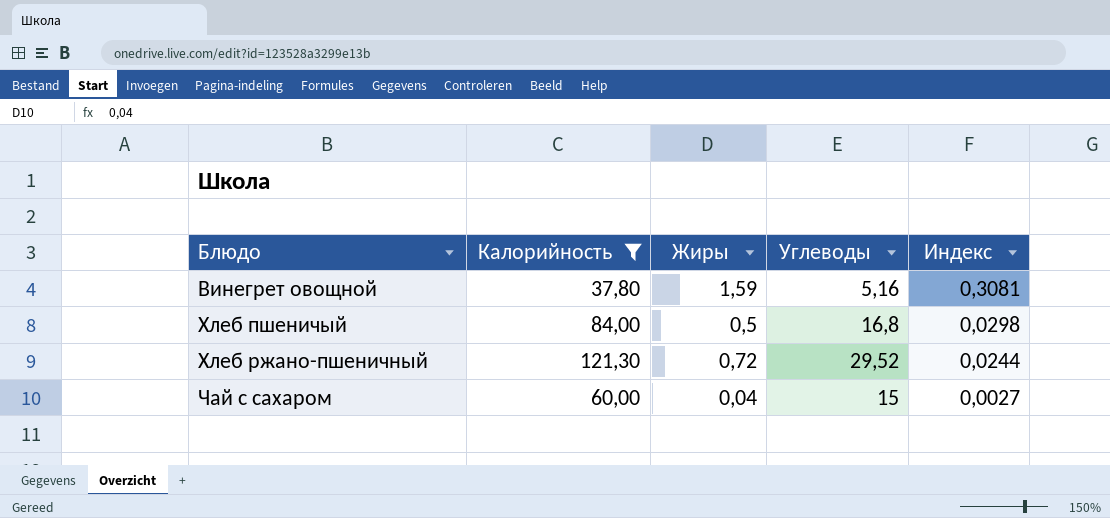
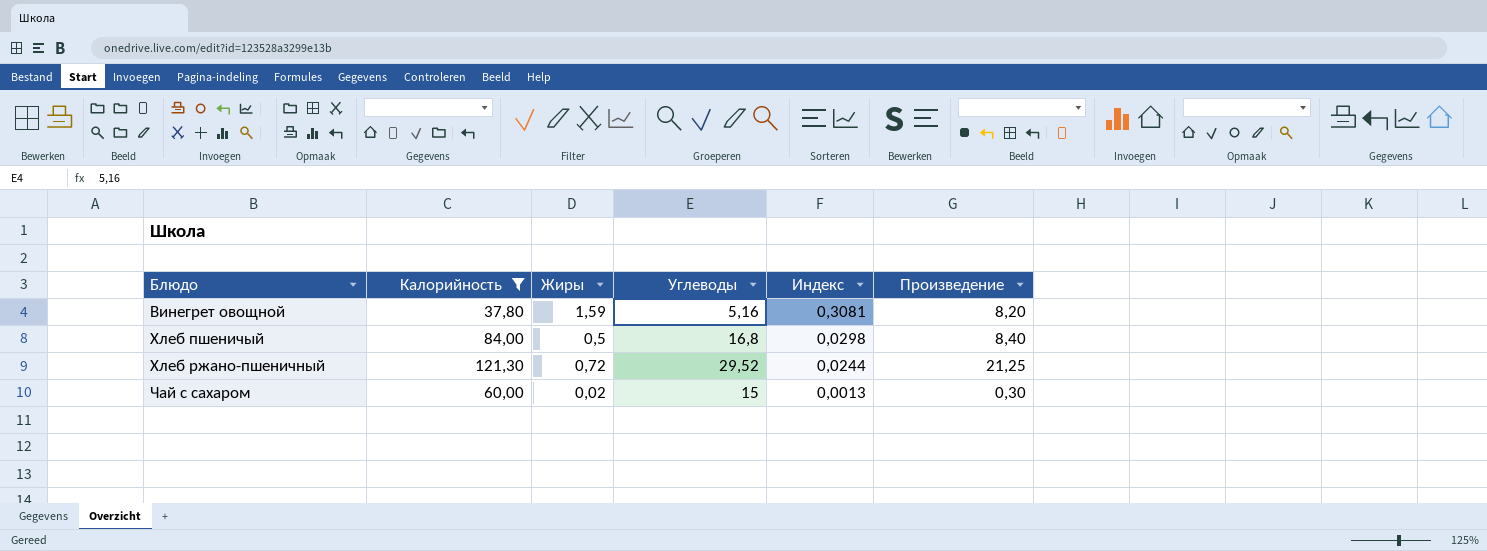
column Произведение | formula: none -> [Жиры] * [Углеводы]
Чай с сахаром | Жиры: 0,04 -> 0,02
Чай с сахаром | Индекс: 0,0027 -> 0,0013

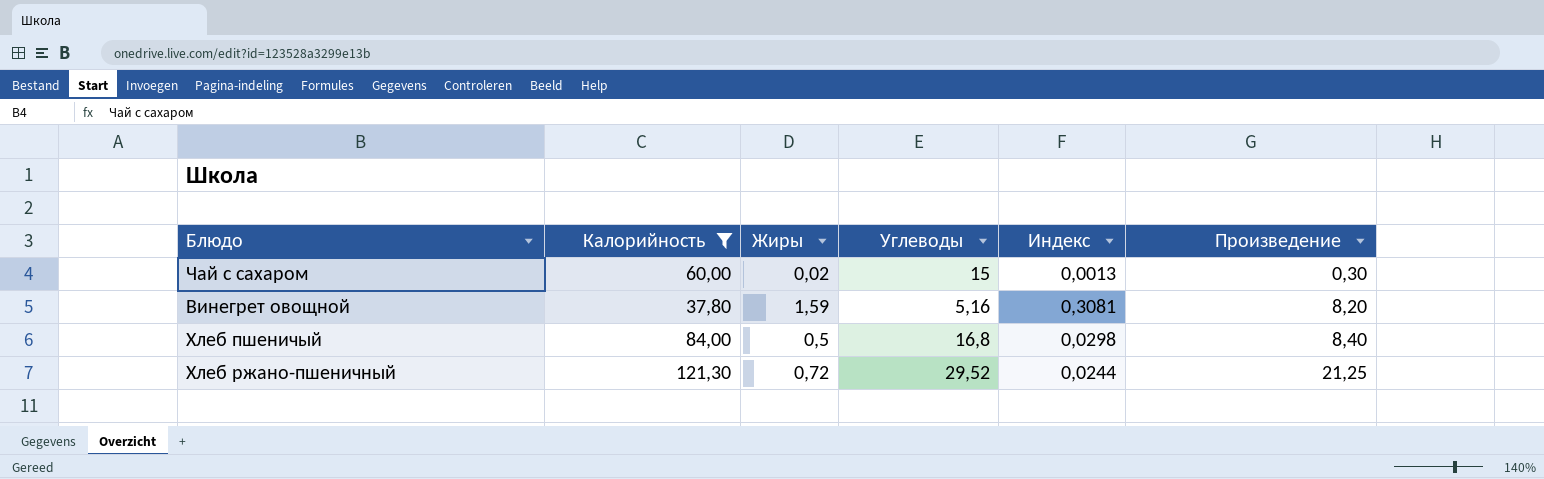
row order: Блюдо ascending -> Произведение ascending

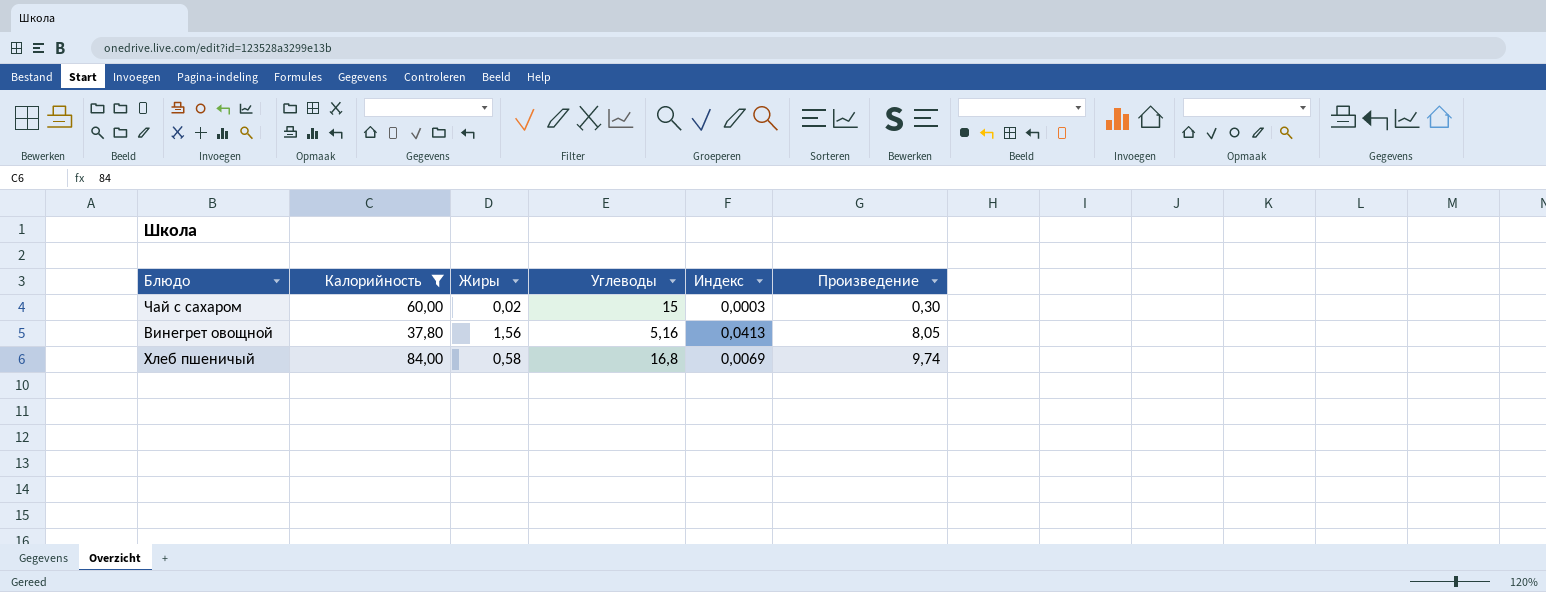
column Индекс | formula: [Жиры] / [Углеводы] -> [Жиры] / [Калорийность]
row Хлеб ржано-пшеничный: 121,30 | 0,72 | 29,52 | 0,0244 | 21,25 -> none
Винегрет овощной | Жиры: 1,59 -> 1,56
Винегрет овощной | Произведение: 8,20 -> 8,05
Хлеб пшеничый | Жиры: 0,5 -> 0,58
Хлеб пшеничый | Произведение: 8,40 -> 9,74

